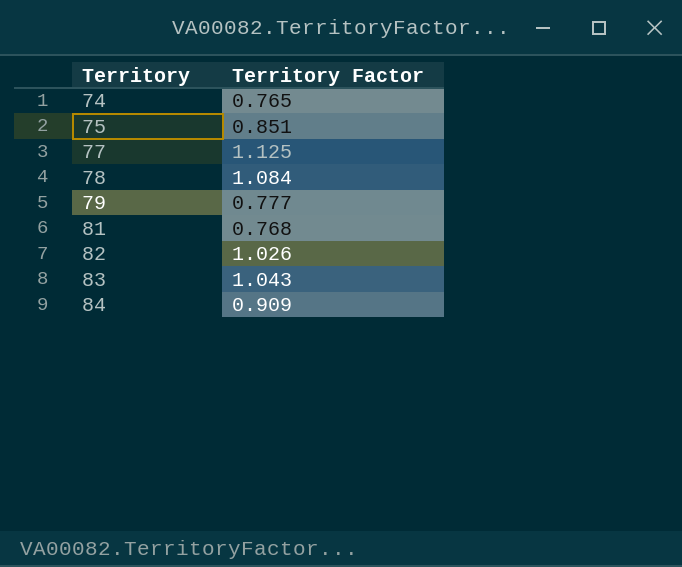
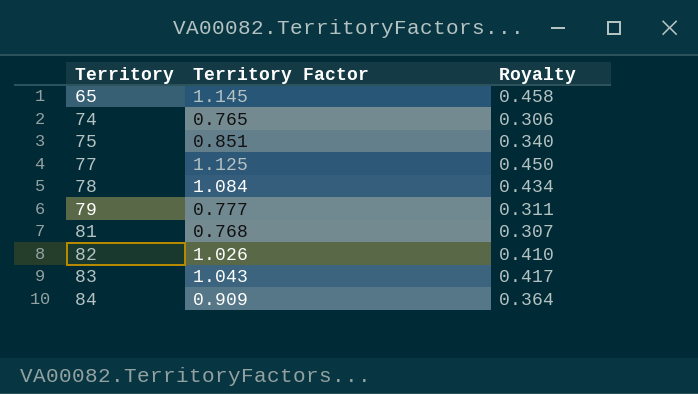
column Royalty | formula: none -> [Territory Factor] * 0.4
row 65: none -> 1.145 | 0.458

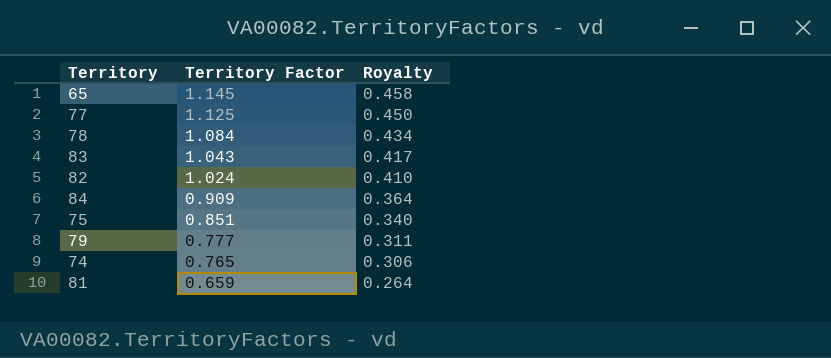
row order: Territory ascending -> Territory Factor descending
82 | Territory Factor: 1.026 -> 1.024
81 | Territory Factor: 0.768 -> 0.659
81 | Royalty: 0.307 -> 0.264

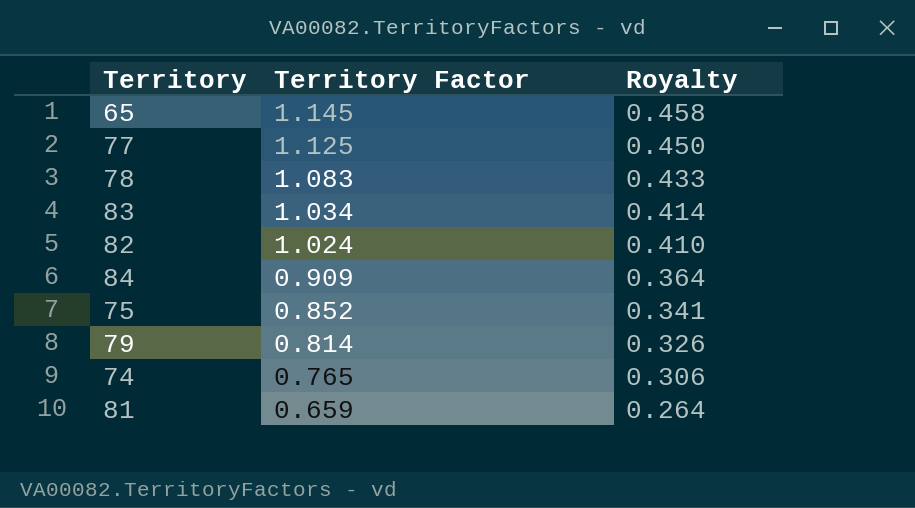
78 | Territory Factor: 1.084 -> 1.083
78 | Royalty: 0.434 -> 0.433
83 | Territory Factor: 1.043 -> 1.034
83 | Royalty: 0.417 -> 0.414
75 | Territory Factor: 0.851 -> 0.852
75 | Royalty: 0.340 -> 0.341
79 | Territory Factor: 0.777 -> 0.814
79 | Royalty: 0.311 -> 0.326

